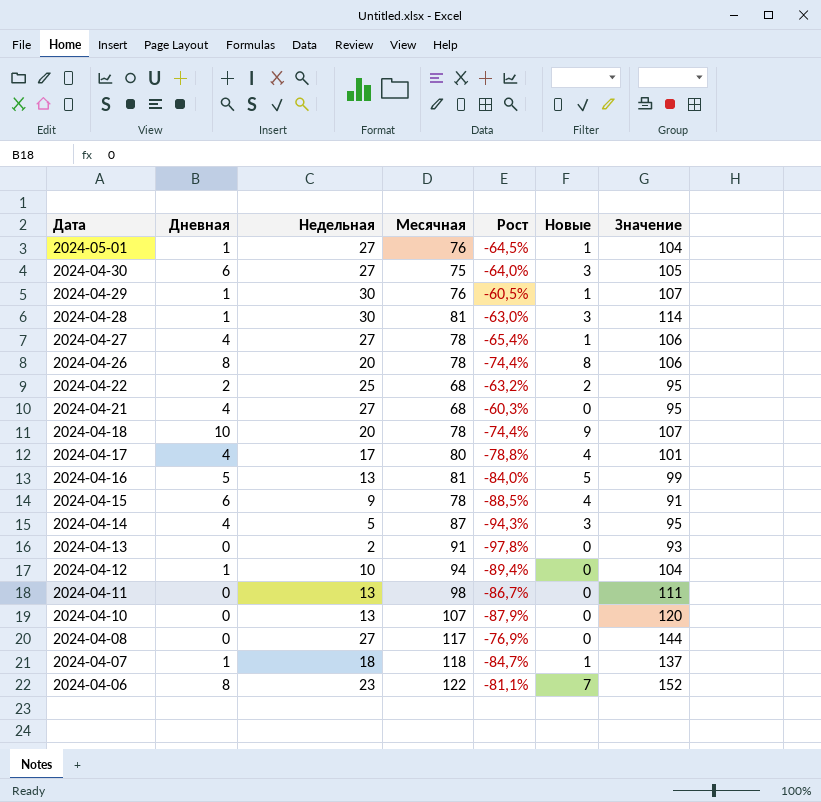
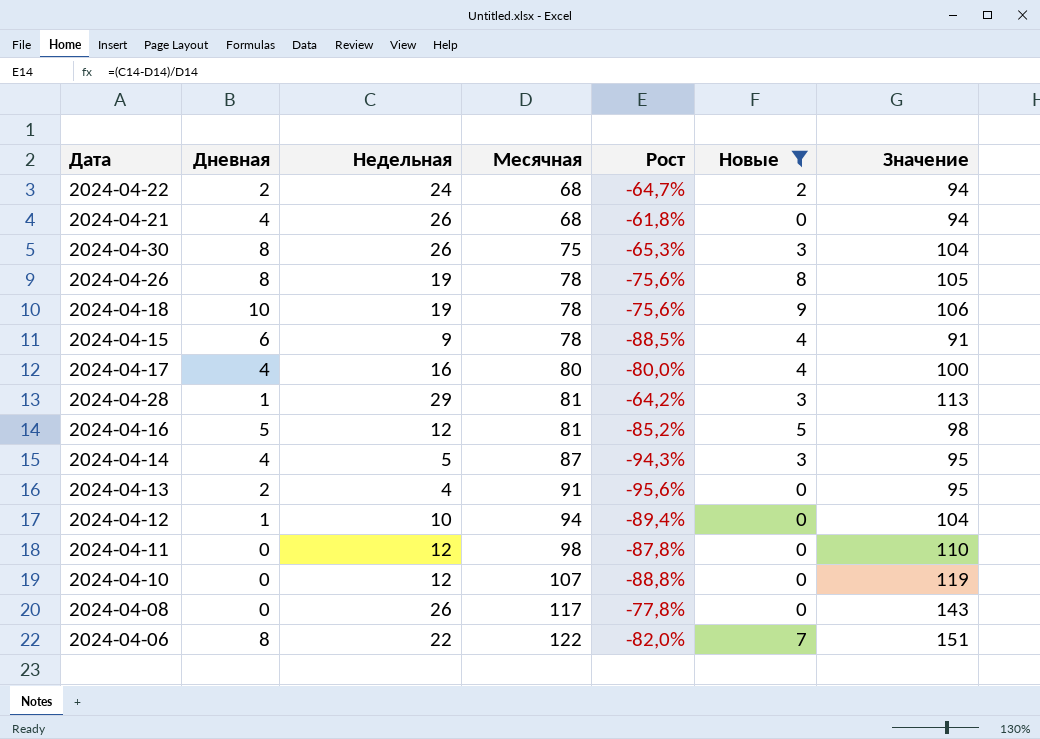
filter: none -> Новые != 1
row order: Дата descending -> Месячная ascending
2024-04-22 | Недельная: 25 -> 24
2024-04-22 | Рост: -63,2% -> -64,7%
2024-04-22 | Значение: 95 -> 94
2024-04-21 | Недельная: 27 -> 26
2024-04-21 | Рост: -60,3% -> -61,8%
2024-04-21 | Значение: 95 -> 94
2024-04-30 | Дневная: 6 -> 8
2024-04-30 | Недельная: 27 -> 26
2024-04-30 | Рост: -64,0% -> -65,3%
2024-04-30 | Значение: 105 -> 104
2024-04-26 | Недельная: 20 -> 19
2024-04-26 | Рост: -74,4% -> -75,6%
2024-04-26 | Значение: 106 -> 105
2024-04-18 | Недельная: 20 -> 19
2024-04-18 | Рост: -74,4% -> -75,6%
2024-04-18 | Значение: 107 -> 106
2024-04-17 | Недельная: 17 -> 16
2024-04-17 | Рост: -78,8% -> -80,0%
2024-04-17 | Значение: 101 -> 100
2024-04-28 | Недельная: 30 -> 29
2024-04-28 | Рост: -63,0% -> -64,2%
2024-04-28 | Значение: 114 -> 113
2024-04-16 | Недельная: 13 -> 12
2024-04-16 | Рост: -84,0% -> -85,2%
2024-04-16 | Значение: 99 -> 98
2024-04-13 | Дневная: 0 -> 2
2024-04-13 | Недельная: 2 -> 4
2024-04-13 | Рост: -97,8% -> -95,6%
2024-04-13 | Значение: 93 -> 95
2024-04-11 | Недельная: 13 -> 12
2024-04-11 | Рост: -86,7% -> -87,8%
2024-04-11 | Значение: 111 -> 110
2024-04-10 | Недельная: 13 -> 12
2024-04-10 | Рост: -87,9% -> -88,8%
2024-04-10 | Значение: 120 -> 119
2024-04-08 | Недельная: 27 -> 26
2024-04-08 | Рост: -76,9% -> -77,8%
2024-04-08 | Значение: 144 -> 143
2024-04-06 | Недельная: 23 -> 22
2024-04-06 | Рост: -81,1% -> -82,0%
2024-04-06 | Значение: 152 -> 151

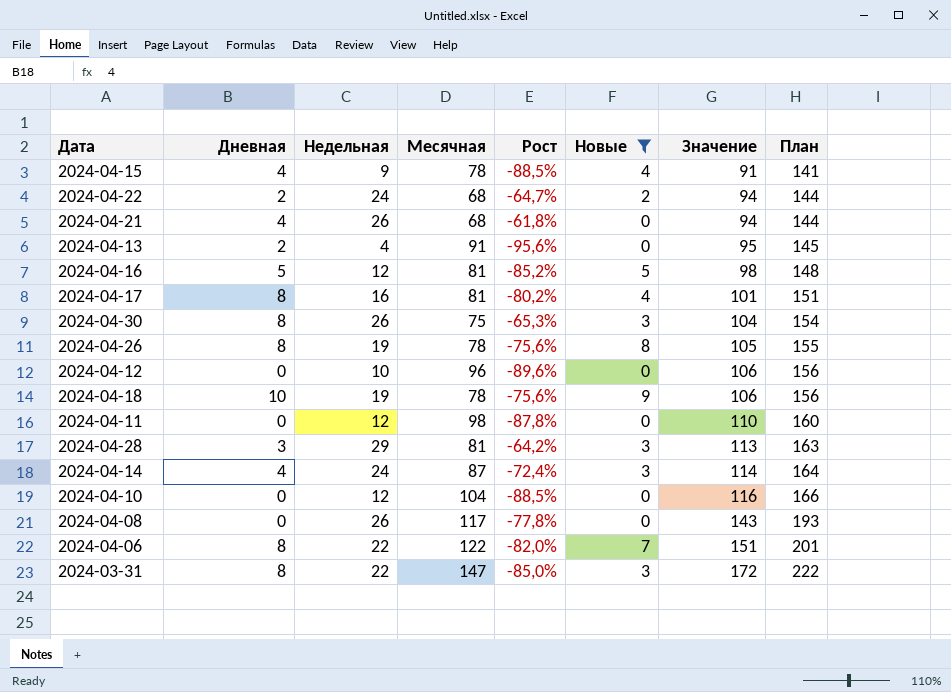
row order: Месячная ascending -> Значение ascending
column План | formula: none -> [Значение] + 50
2024-04-15 | Дневная: 6 -> 4
2024-04-17 | Дневная: 4 -> 8
2024-04-17 | Месячная: 80 -> 81
2024-04-17 | Рост: -80,0% -> -80,2%
2024-04-17 | Значение: 100 -> 101
2024-04-12 | Дневная: 1 -> 0
2024-04-12 | Месячная: 94 -> 96
2024-04-12 | Рост: -89,4% -> -89,6%
2024-04-12 | Значение: 104 -> 106
2024-04-28 | Дневная: 1 -> 3
2024-04-14 | Недельная: 5 -> 24
2024-04-14 | Рост: -94,3% -> -72,4%
2024-04-14 | Значение: 95 -> 114
2024-04-10 | Месячная: 107 -> 104
2024-04-10 | Рост: -88,8% -> -88,5%
2024-04-10 | Значение: 119 -> 116
row 2024-03-31: none -> 8 | 22 | 147 | -85,0% | 3 | 172 | 222

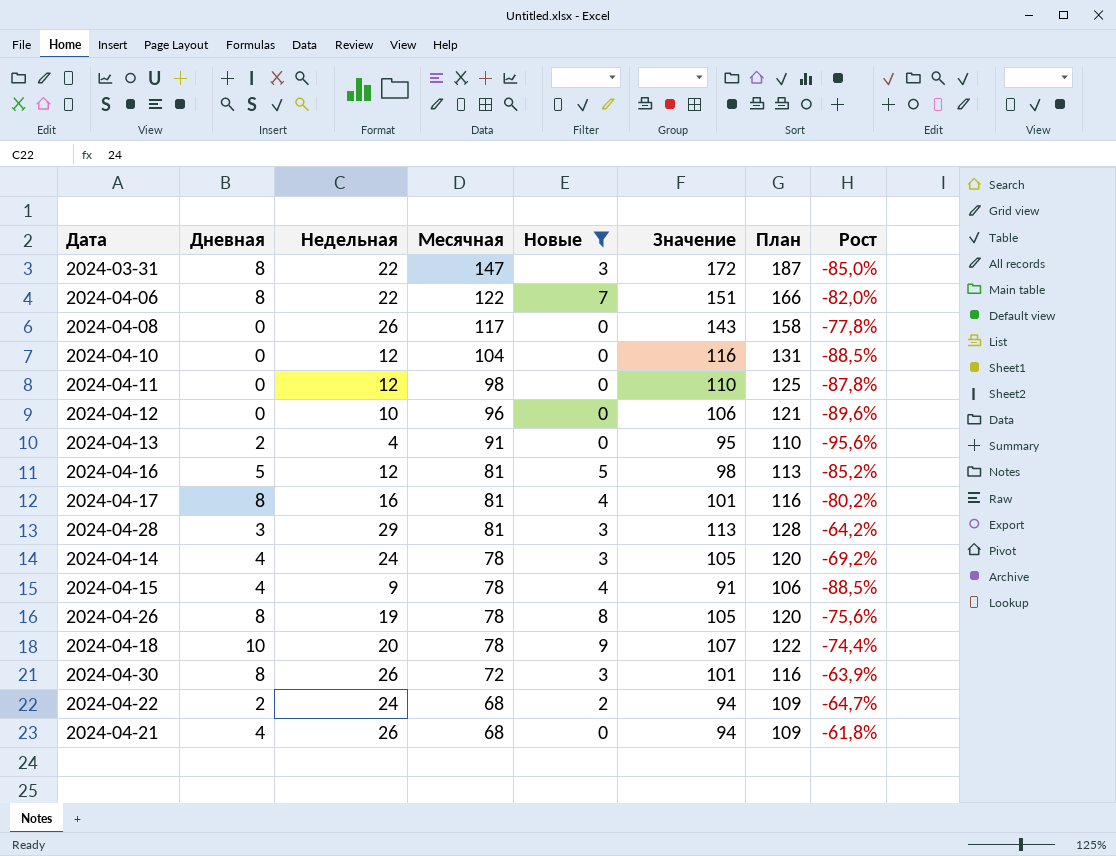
row order: Значение ascending -> Месячная descending
column План | formula: [Значение] + 50 -> [Значение] + 15
column Рост | position: 5 -> 8
2024-04-14 | Месячная: 87 -> 78
2024-04-14 | Значение: 114 -> 105
2024-04-14 | Рост: -72,4% -> -69,2%
2024-04-18 | Недельная: 19 -> 20
2024-04-18 | Значение: 106 -> 107
2024-04-18 | Рост: -75,6% -> -74,4%
2024-04-30 | Месячная: 75 -> 72
2024-04-30 | Значение: 104 -> 101
2024-04-30 | Рост: -65,3% -> -63,9%

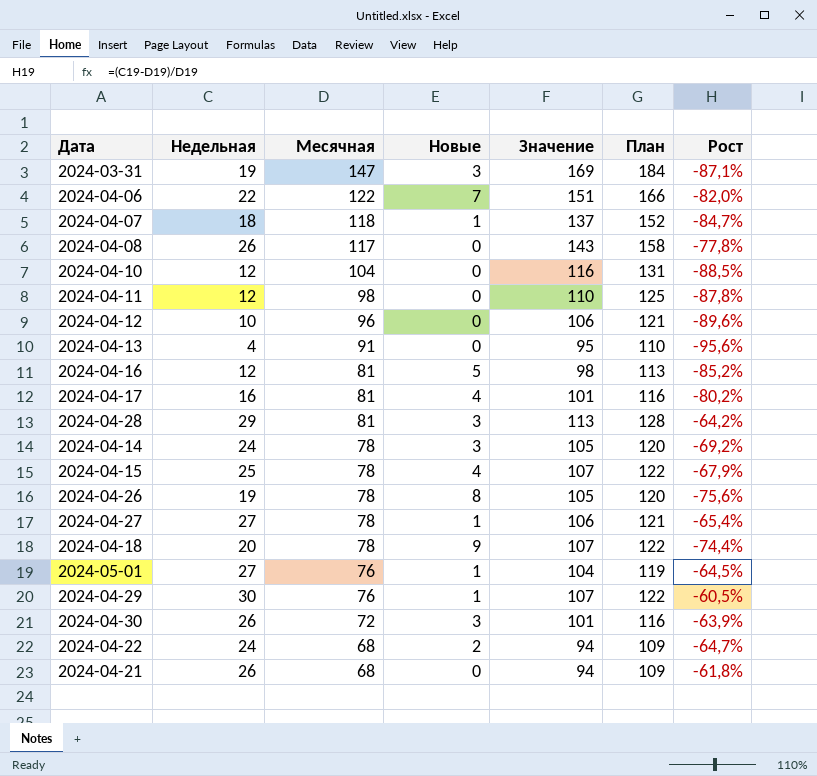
filter: Новые != 1 -> none
column Дневная | position: 2 -> none
2024-03-31 | Недельная: 22 -> 19
2024-03-31 | Значение: 172 -> 169
2024-03-31 | План: 187 -> 184
2024-03-31 | Рост: -85,0% -> -87,1%
2024-04-15 | Недельная: 9 -> 25
2024-04-15 | Значение: 91 -> 107
2024-04-15 | План: 106 -> 122
2024-04-15 | Рост: -88,5% -> -67,9%

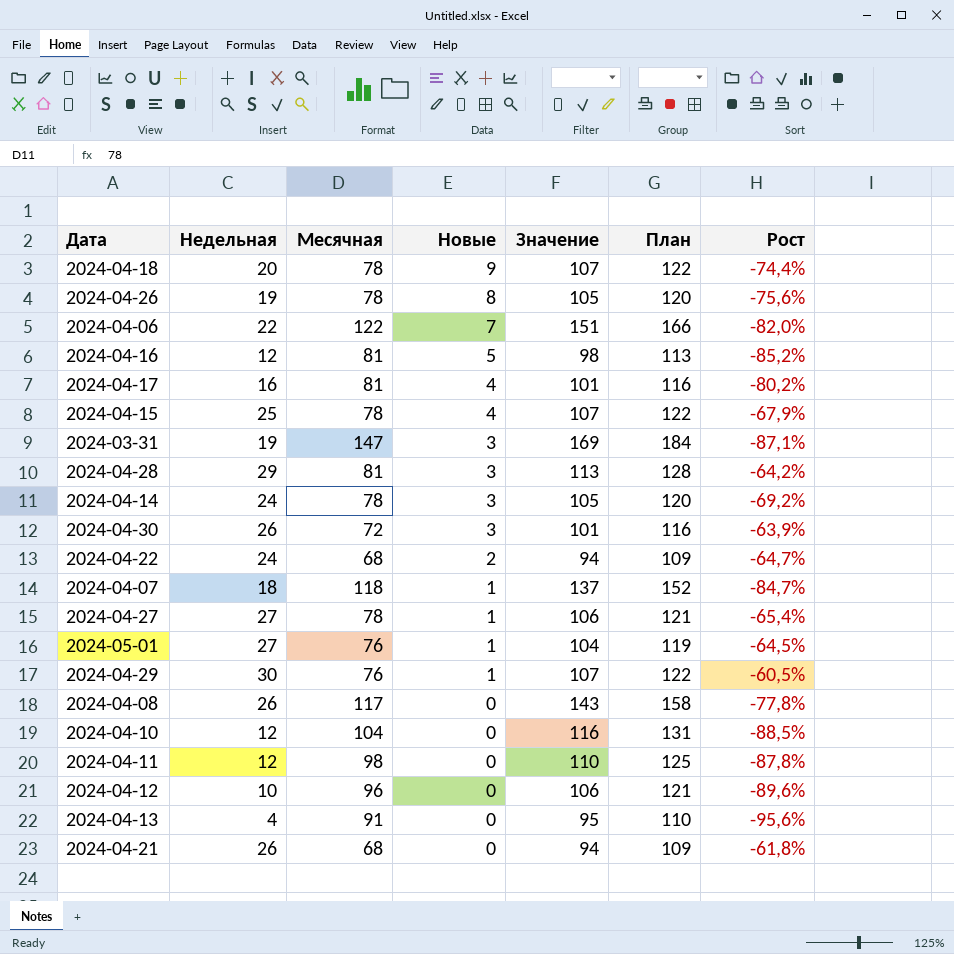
row order: Месячная descending -> Новые descending

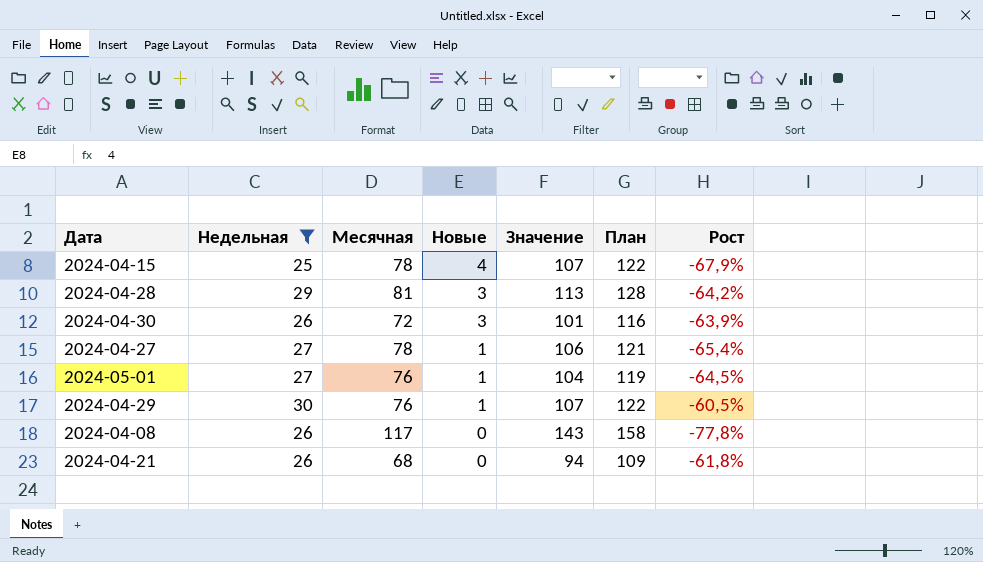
filter: none -> Недельная >= 25

